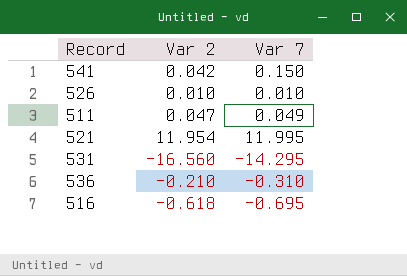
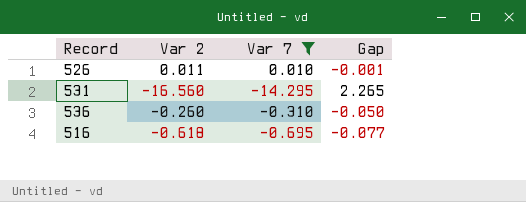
filter: none -> Var 7 <= 0.010
column Gap | formula: none -> [Var 7] - [Var 2]
526 | Var 2: 0.010 -> 0.011
536 | Var 2: -0.210 -> -0.260

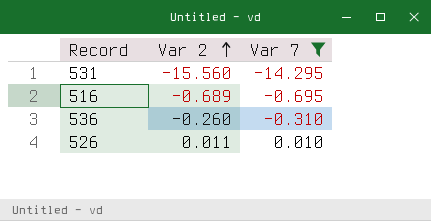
row order: none -> Var 2 ascending
column Gap | formula: [Var 7] - [Var 2] -> none
531 | Var 2: -16.560 -> -15.560
516 | Var 2: -0.618 -> -0.689

